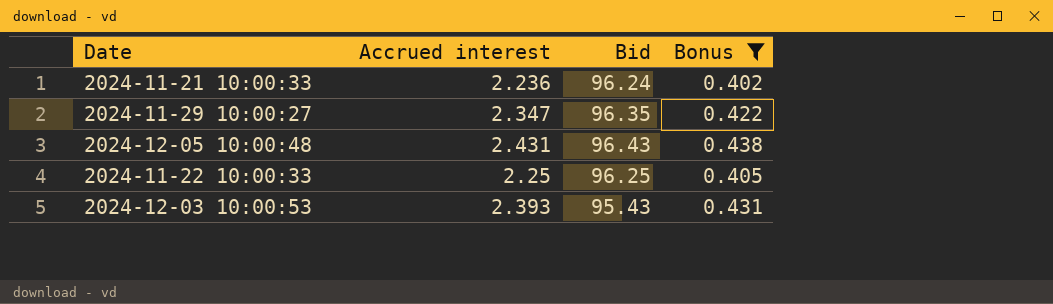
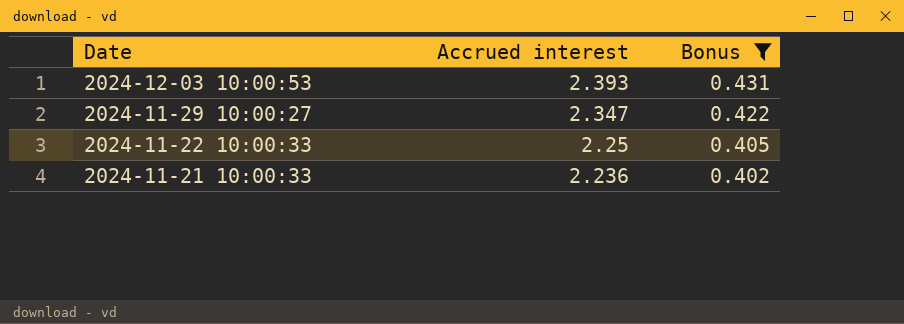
row order: none -> Date descending
column Bid | position: 3 -> none
row 2024-12-05 10:00:48: 2.431 | 96.43 | 0.438 -> none

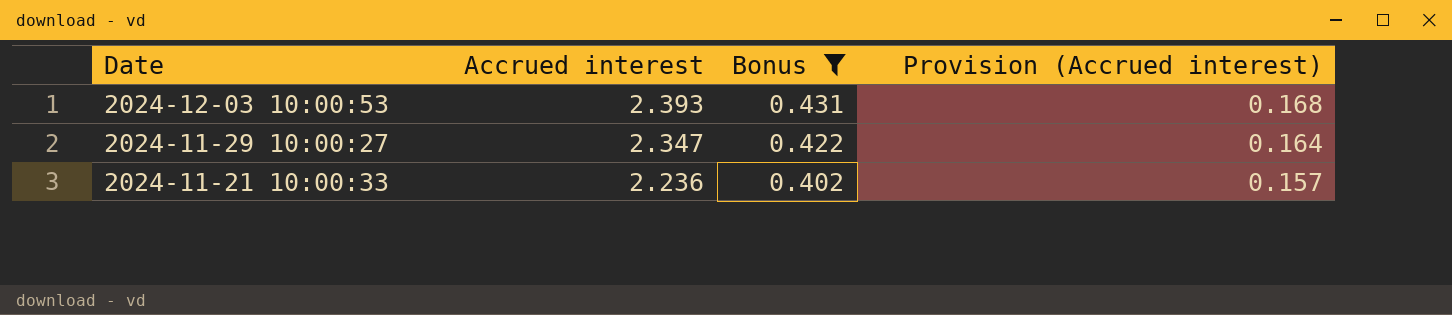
column Provision (Accrued interest) | formula: none -> [Accrued interest] * 0.07
row 2024-11-22 10:00:33: 2.25 | 0.405 -> none

